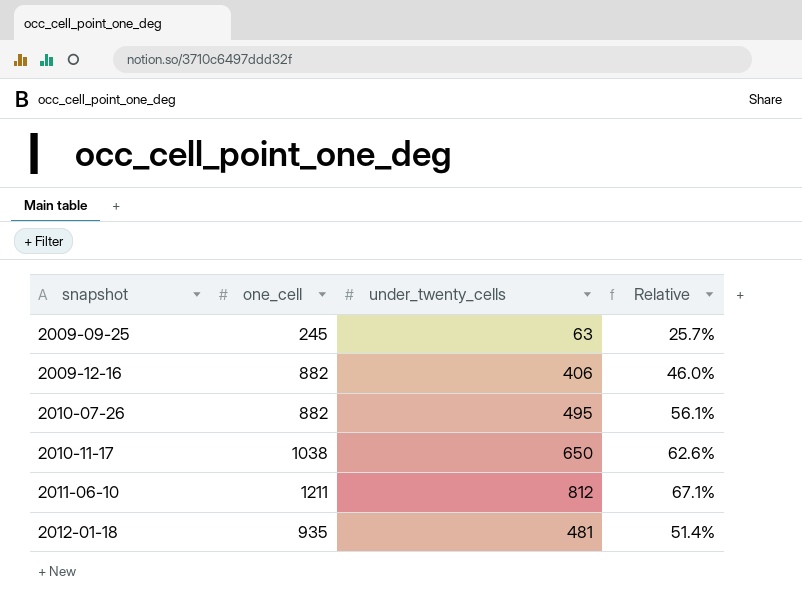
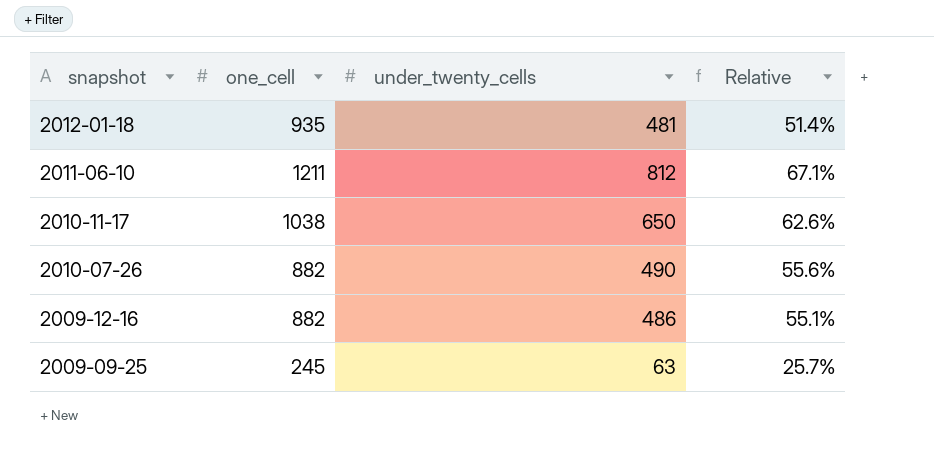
row order: snapshot ascending -> snapshot descending
2010-07-26 | under_twenty_cells: 495 -> 490
2010-07-26 | Relative: 56.1% -> 55.6%
2009-12-16 | under_twenty_cells: 406 -> 486
2009-12-16 | Relative: 46.0% -> 55.1%

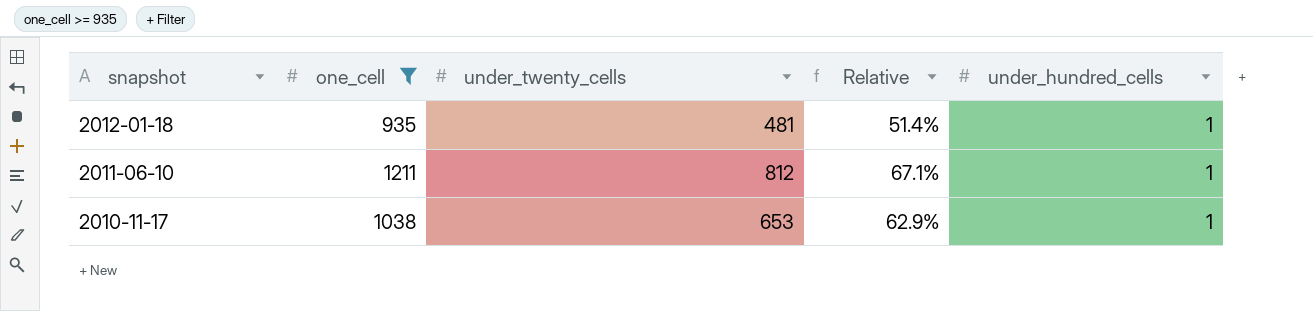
filter: none -> one_cell >= 935
column under_hundred_cells | position: none -> 5
2010-11-17 | under_twenty_cells: 650 -> 653
2010-11-17 | Relative: 62.6% -> 62.9%

